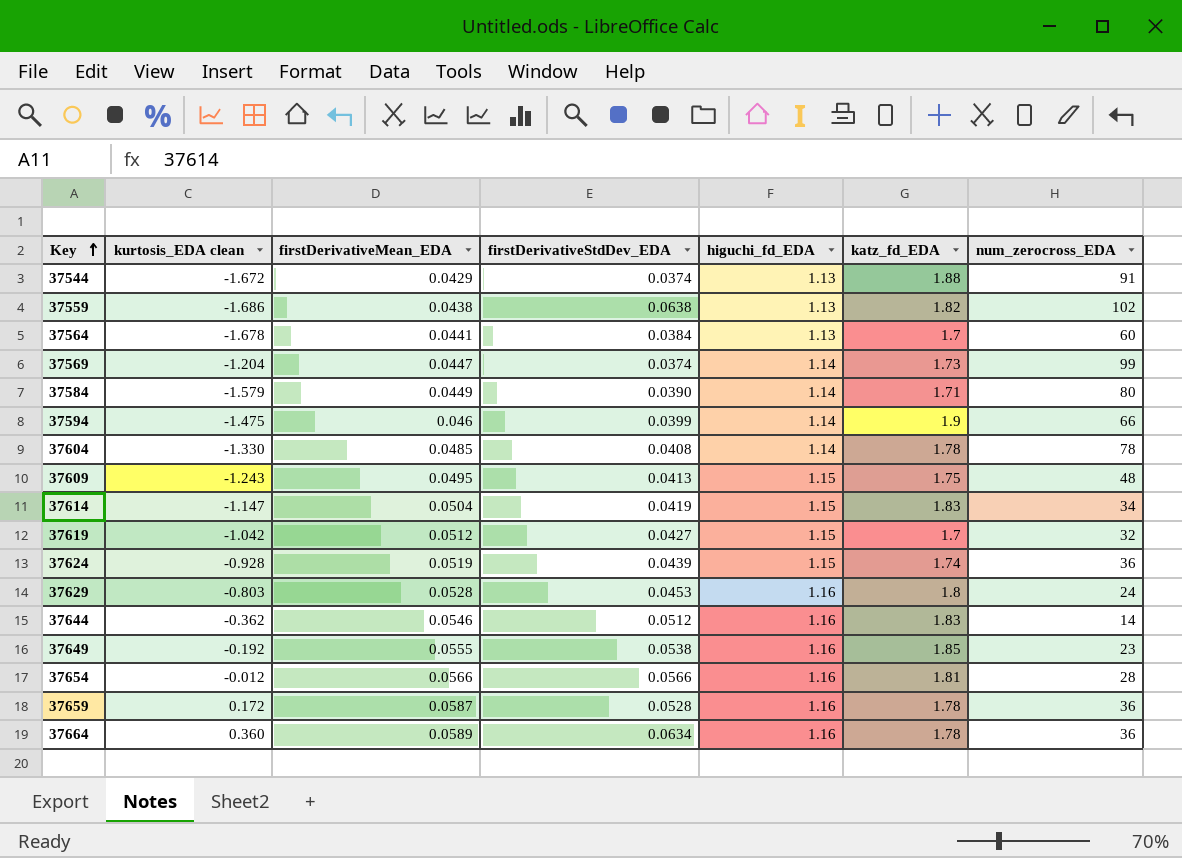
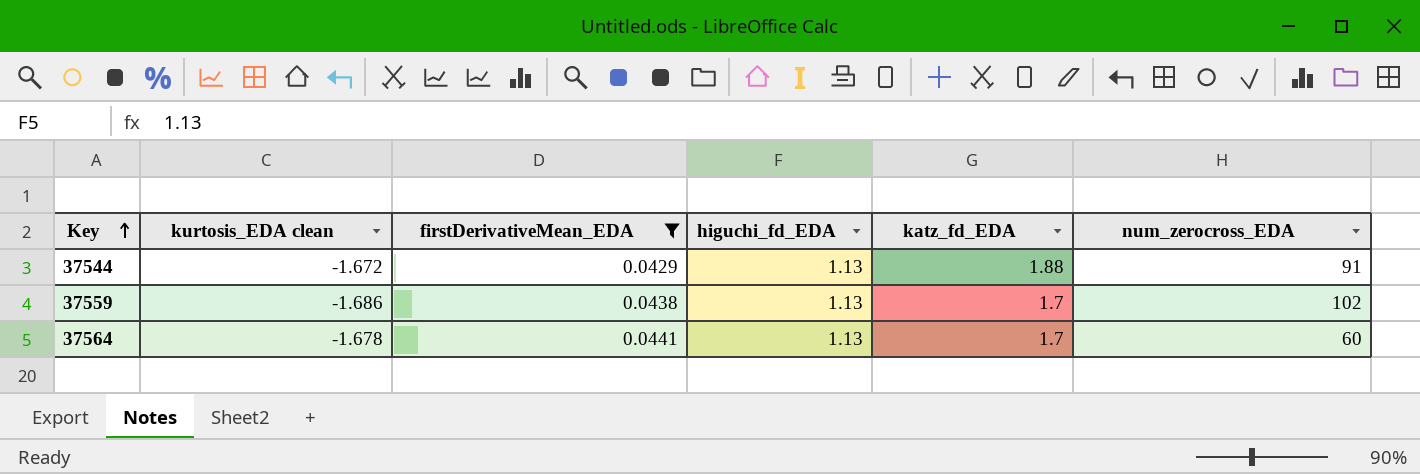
filter: none -> firstDerivativeMean_EDA <= 0.0441
column firstDerivativeStdDev_EDA | position: 4 -> none
37559 | katz_fd_EDA: 1.82 -> 1.7

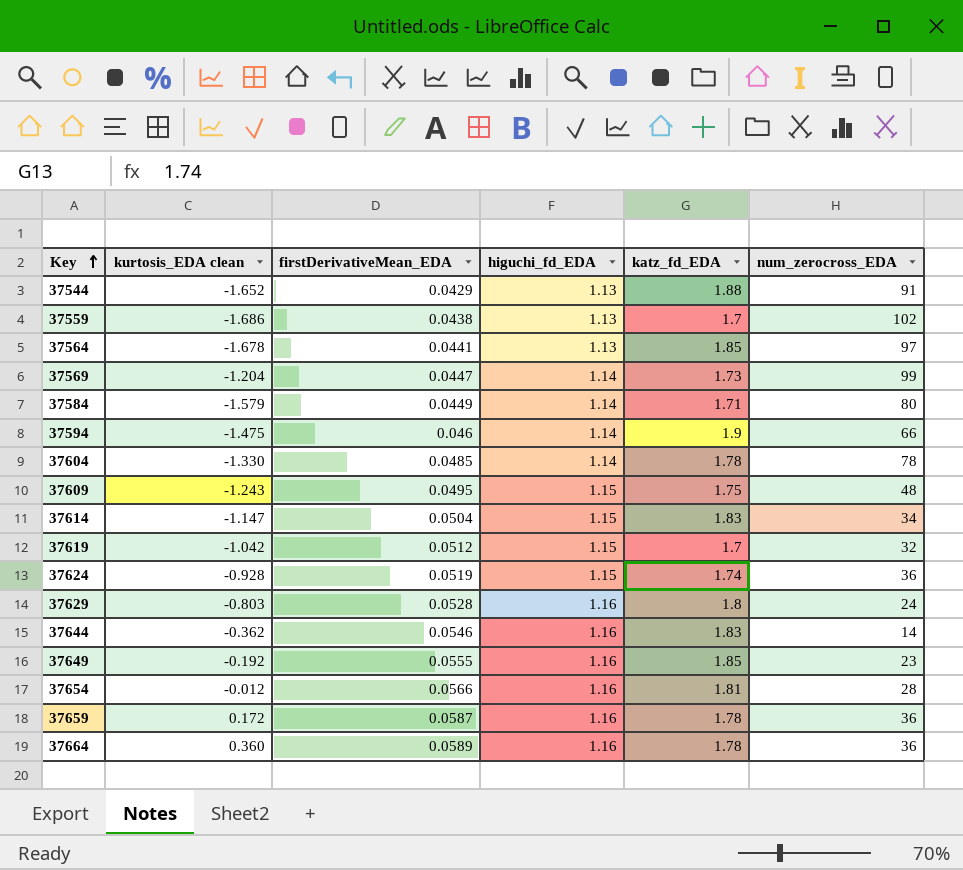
filter: firstDerivativeMean_EDA <= 0.0441 -> none
37544 | kurtosis_EDA clean: -1.672 -> -1.652
37564 | katz_fd_EDA: 1.7 -> 1.85
37564 | num_zerocross_EDA: 60 -> 97

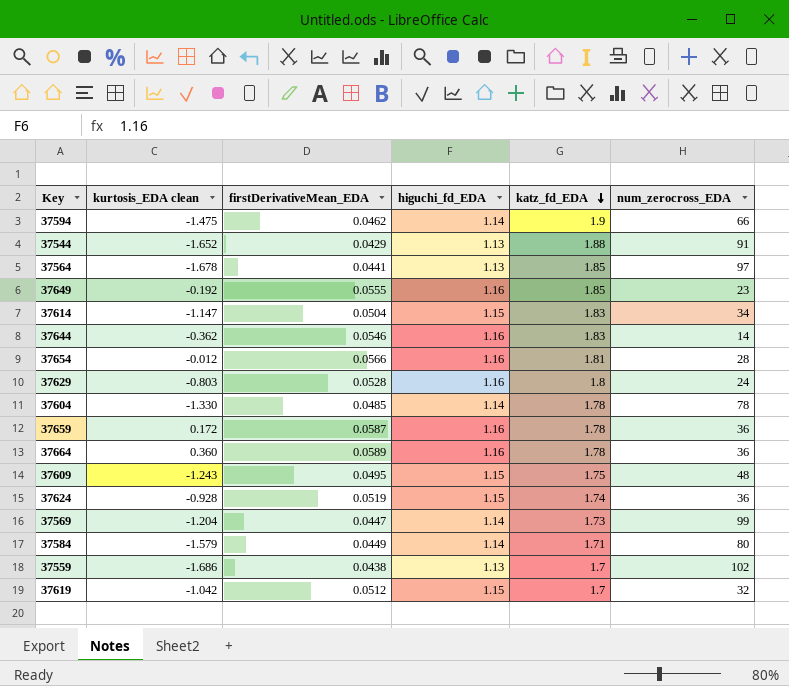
row order: Key ascending -> katz_fd_EDA descending
37594 | firstDerivativeMean_EDA: 0.046 -> 0.0462

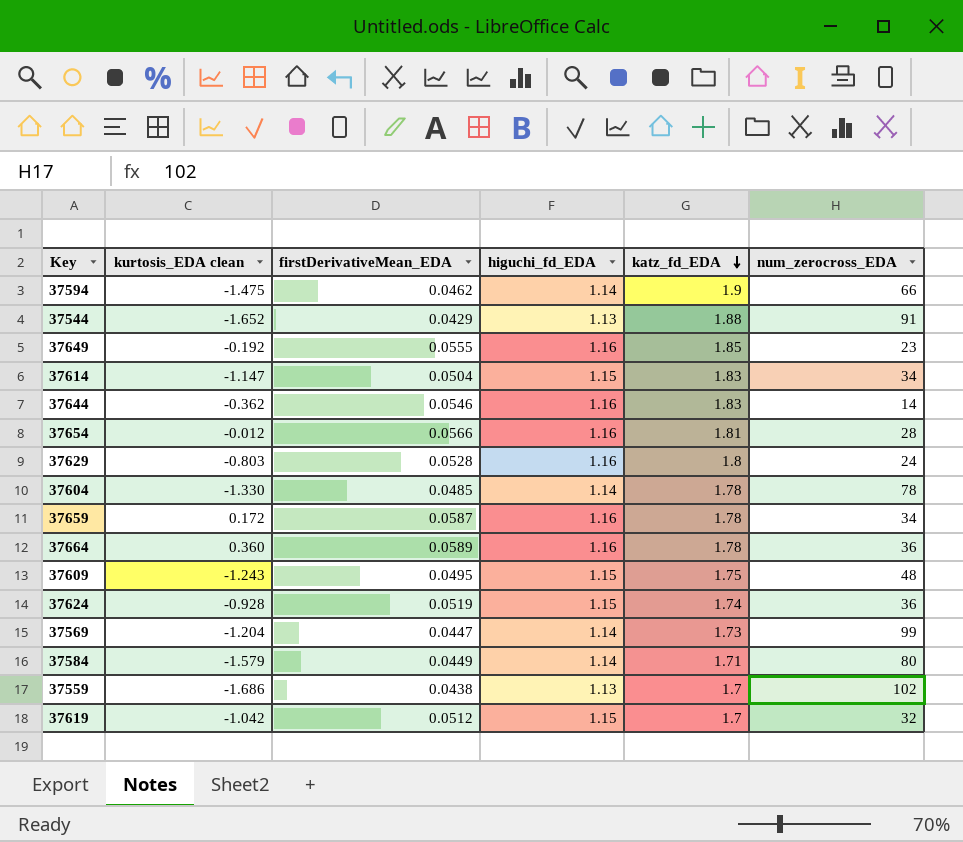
row 37564: -1.678 | 0.0441 | 1.13 | 1.85 | 97 -> none
37659 | num_zerocross_EDA: 36 -> 34

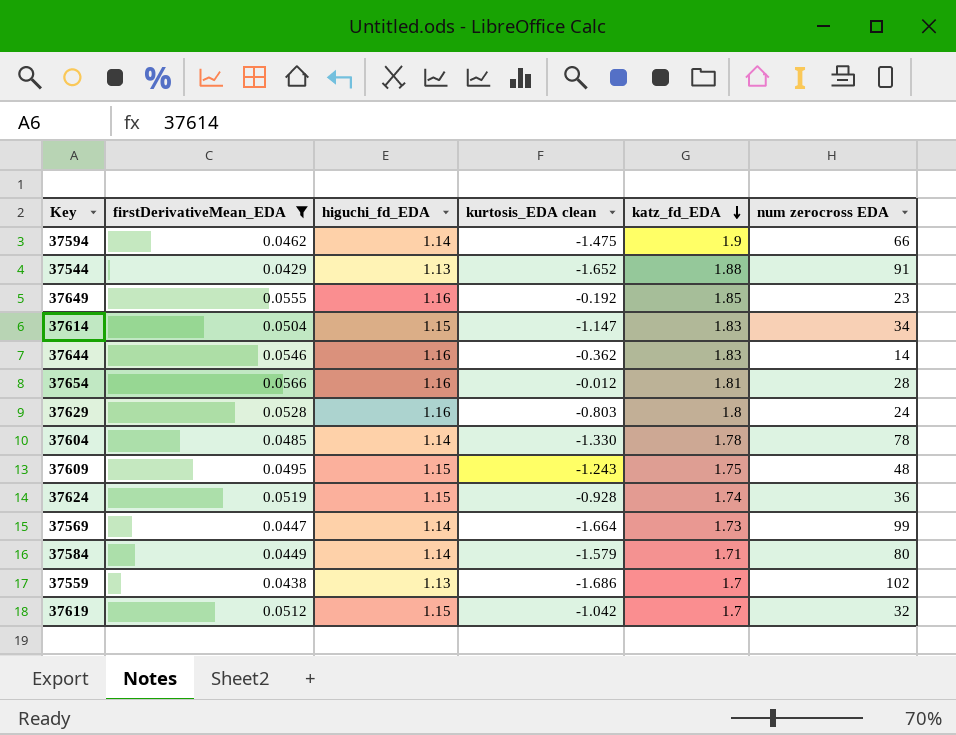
filter: none -> firstDerivativeMean_EDA <= 0.0566
column kurtosis_EDA clean | position: 2 -> 4
column name: num_zerocross_EDA -> num zerocross EDA
37569 | kurtosis_EDA clean: -1.204 -> -1.664

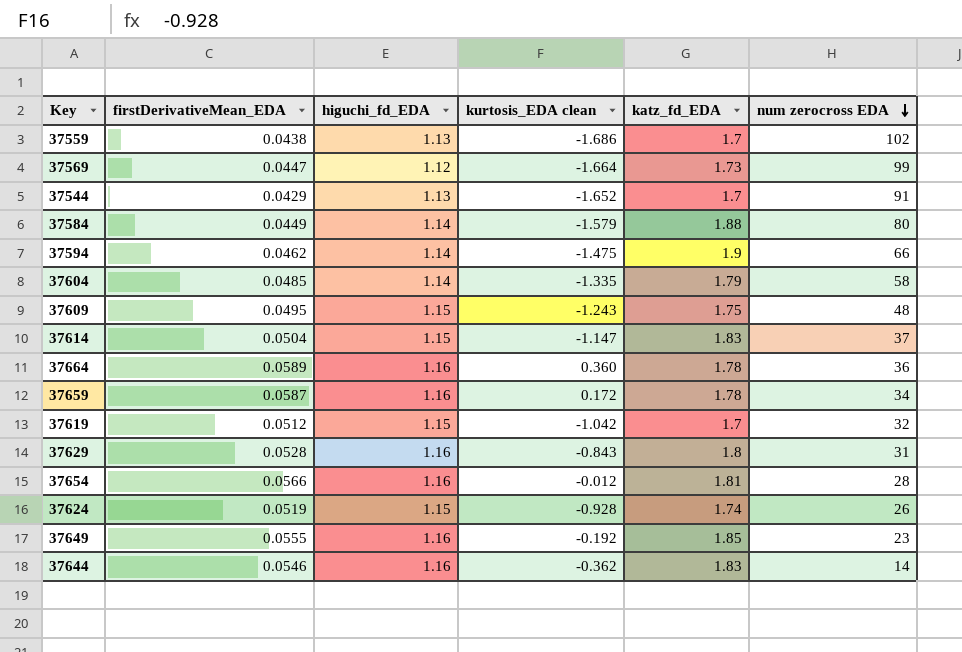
filter: firstDerivativeMean_EDA <= 0.0566 -> none
row order: katz_fd_EDA descending -> num zerocross EDA descending
37569 | higuchi_fd_EDA: 1.14 -> 1.12
37544 | katz_fd_EDA: 1.88 -> 1.7
37584 | katz_fd_EDA: 1.71 -> 1.88
37604 | kurtosis_EDA clean: -1.330 -> -1.335
37604 | katz_fd_EDA: 1.78 -> 1.79
37604 | num zerocross EDA: 78 -> 58
37614 | num zerocross EDA: 34 -> 37
37629 | kurtosis_EDA clean: -0.803 -> -0.843
37629 | num zerocross EDA: 24 -> 31
37624 | num zerocross EDA: 36 -> 26

